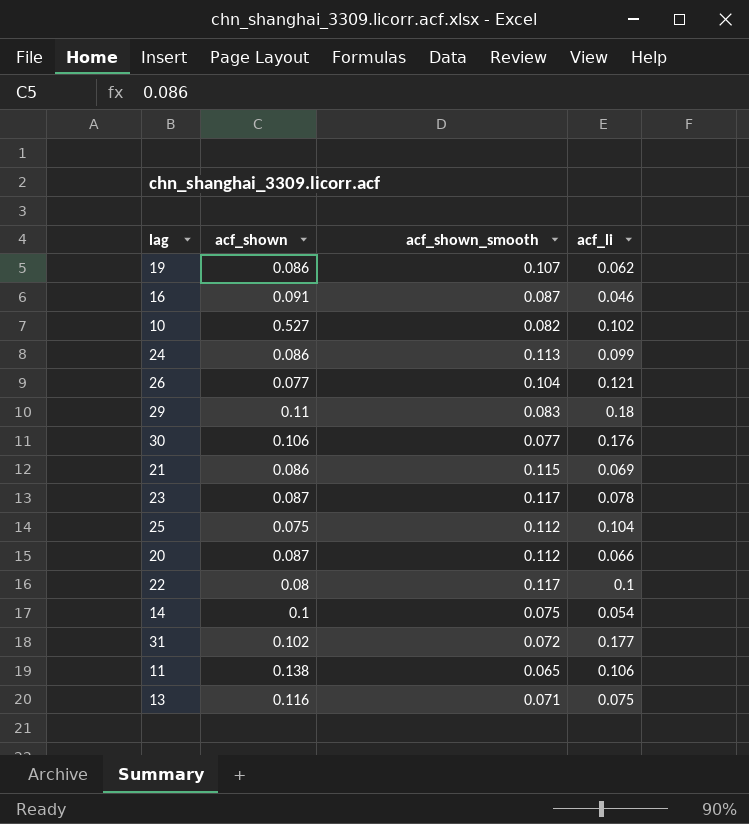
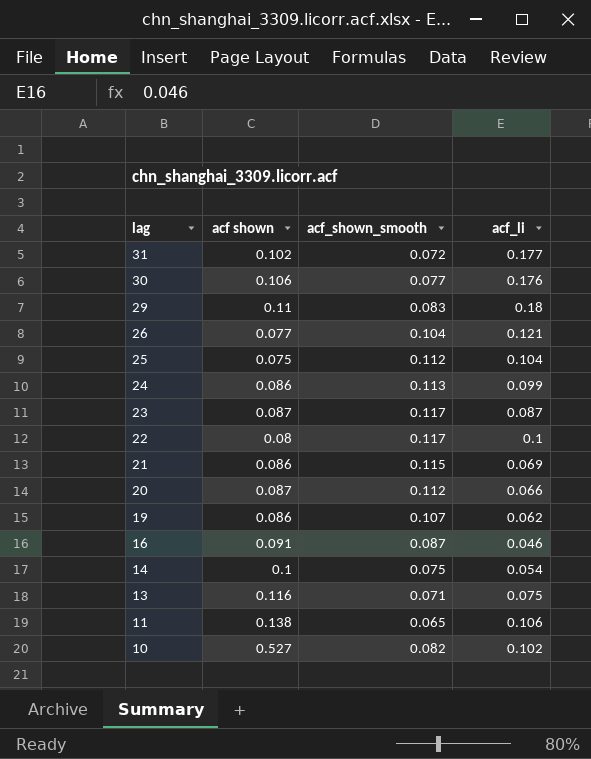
row order: none -> lag descending
column name: acf_shown -> acf shown
23 | acf_li: 0.078 -> 0.087

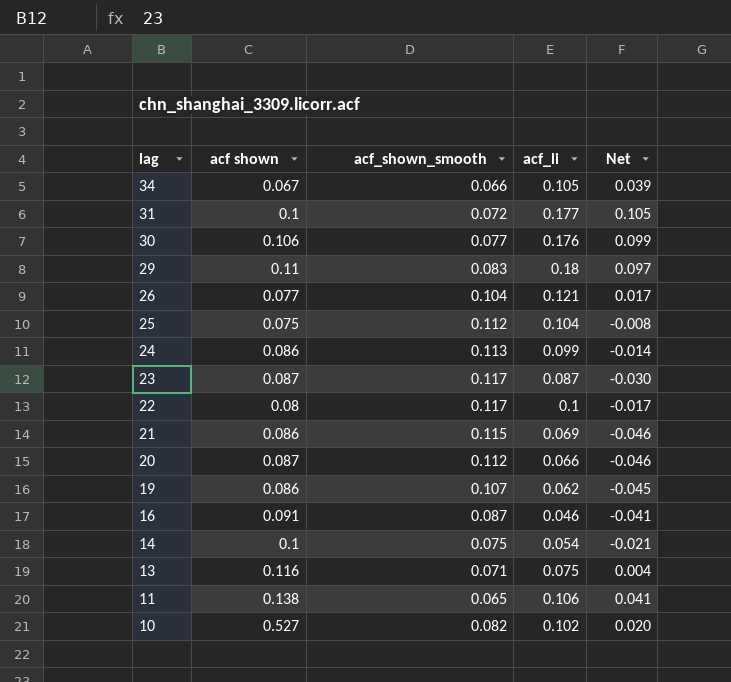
column Net | formula: none -> [acf_li] - [acf_shown_smooth]
row 34: none -> 0.067 | 0.066 | 0.105 | 0.039
31 | acf shown: 0.102 -> 0.1

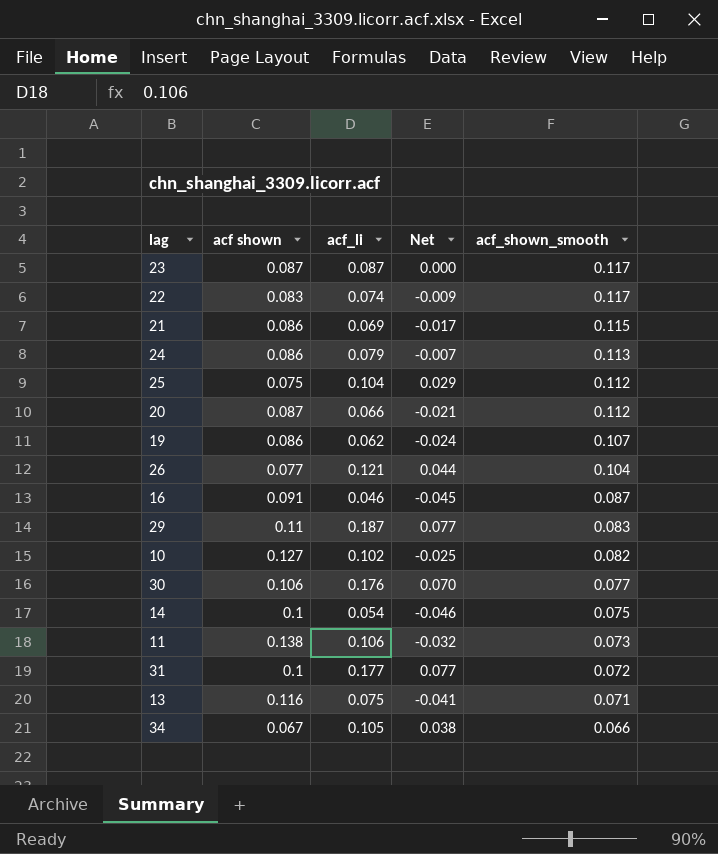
row order: lag descending -> acf_shown_smooth descending
column Net | formula: [acf_li] - [acf_shown_smooth] -> [acf_li] - [acf shown]
column acf_shown_smooth | position: 3 -> 5
22 | acf shown: 0.08 -> 0.083
22 | acf_li: 0.1 -> 0.074
24 | acf_li: 0.099 -> 0.079
29 | acf_li: 0.18 -> 0.187
10 | acf shown: 0.527 -> 0.127
11 | acf_shown_smooth: 0.065 -> 0.073

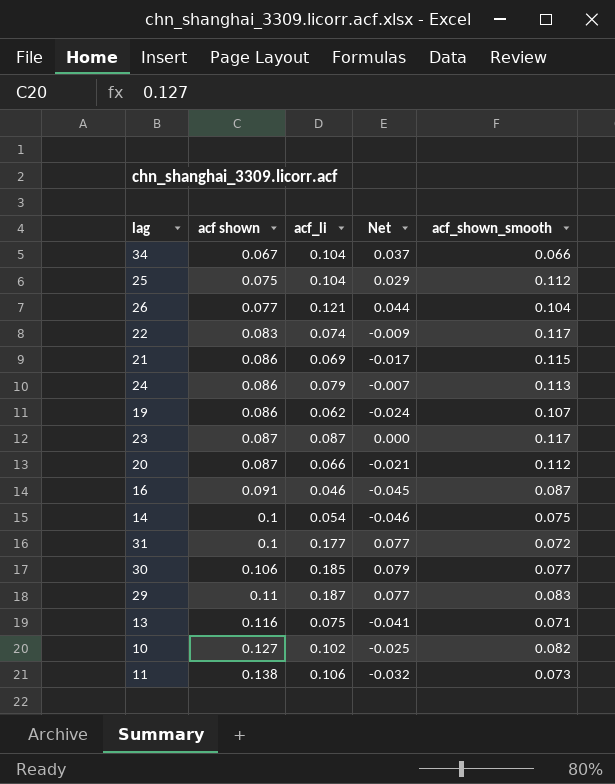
row order: acf_shown_smooth descending -> acf shown ascending
34 | acf_li: 0.105 -> 0.104
34 | Net: 0.038 -> 0.037
30 | acf_li: 0.176 -> 0.185
30 | Net: 0.070 -> 0.079

